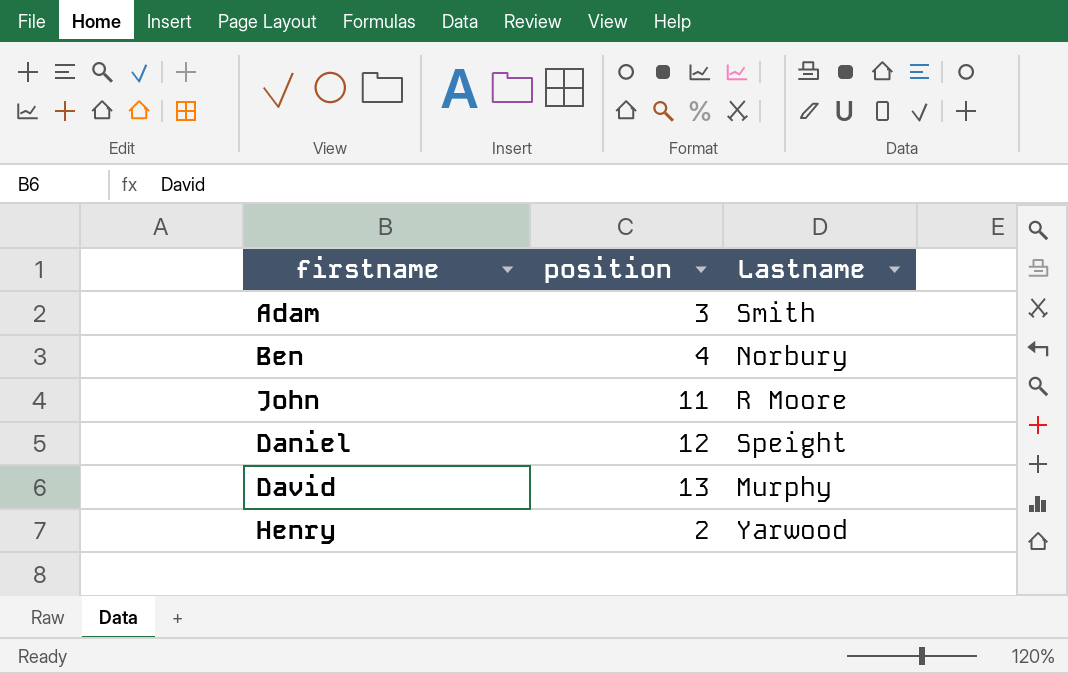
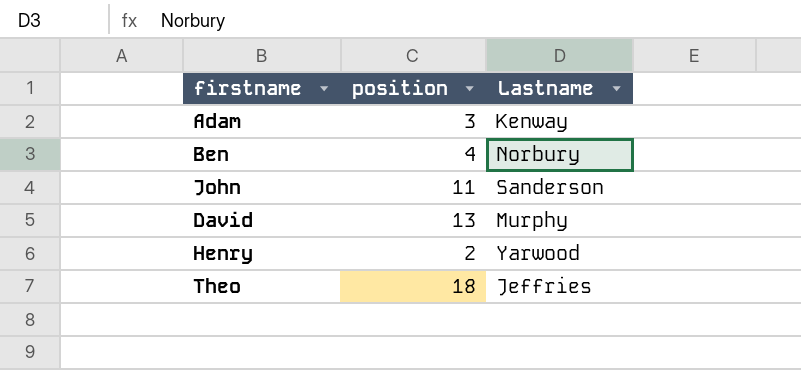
row Daniel: 12 | Speight -> none
Adam | Lastname: Smith -> Kenway
John | Lastname: R Moore -> Sanderson
row Theo: none -> 18 | Jeffries

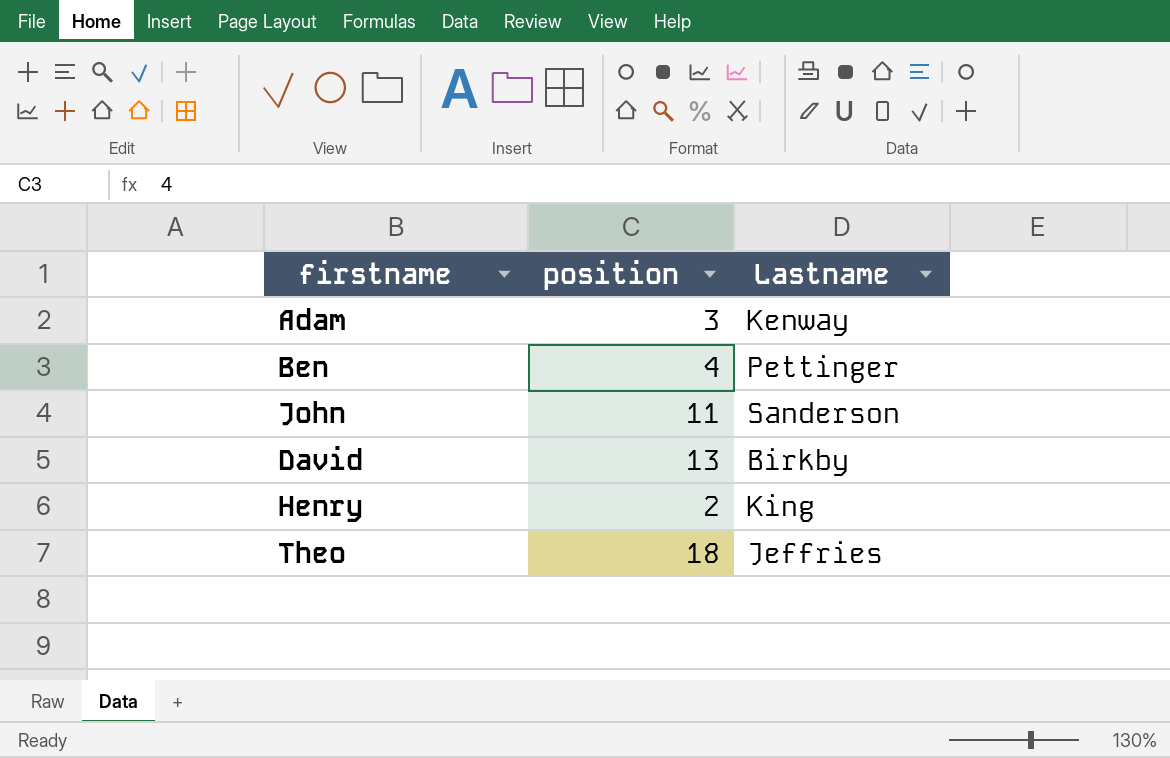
Ben | Lastname: Norbury -> Pettinger
David | Lastname: Murphy -> Birkby
Henry | Lastname: Yarwood -> King

